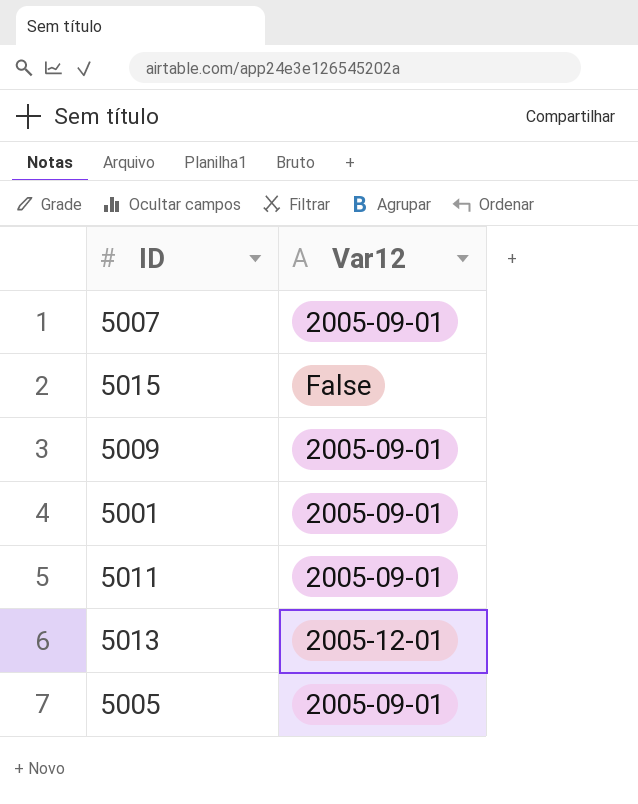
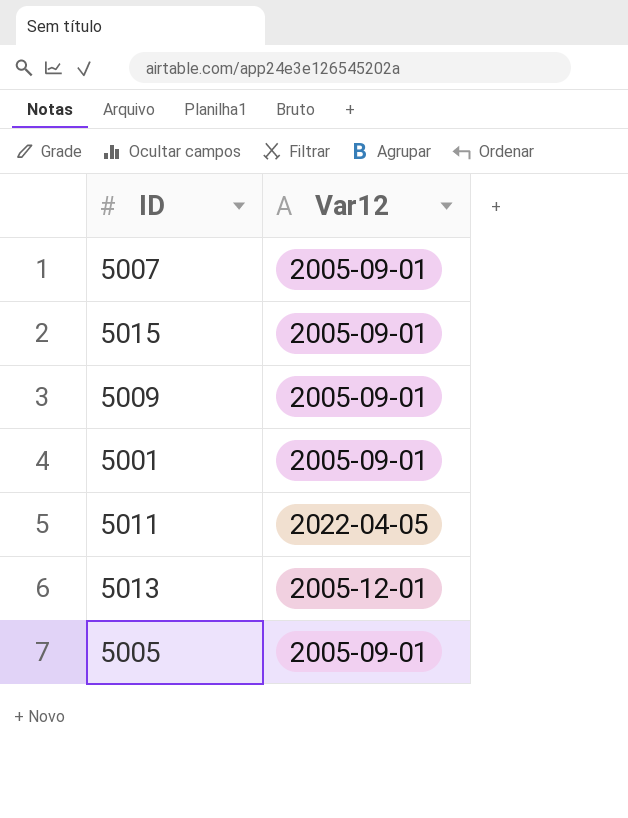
5015 | Var12: False -> 2005-09-01
5011 | Var12: 2005-09-01 -> 2022-04-05

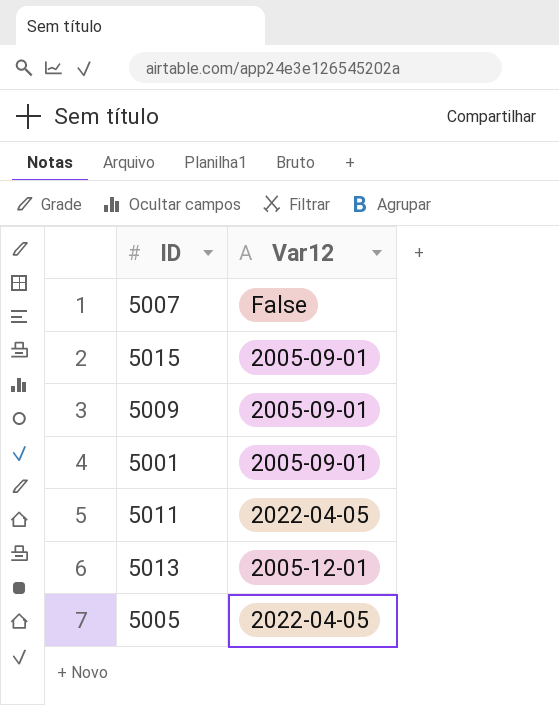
5007 | Var12: 2005-09-01 -> False
5005 | Var12: 2005-09-01 -> 2022-04-05

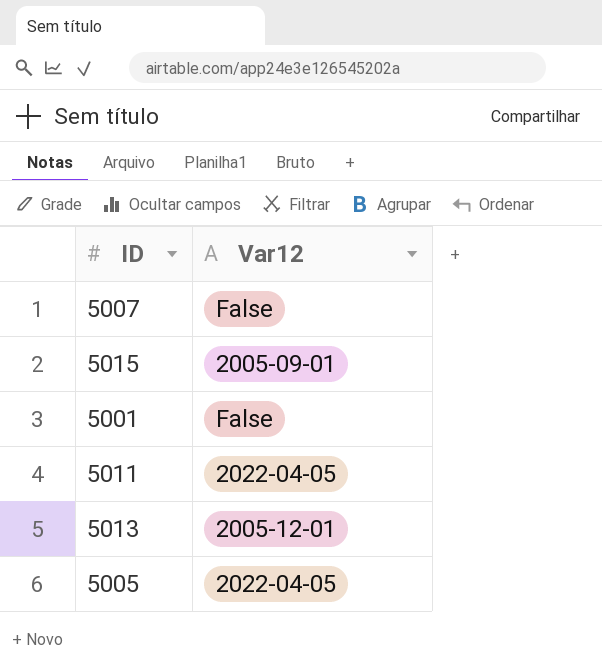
row 5009: 2005-09-01 -> none
5001 | Var12: 2005-09-01 -> False

